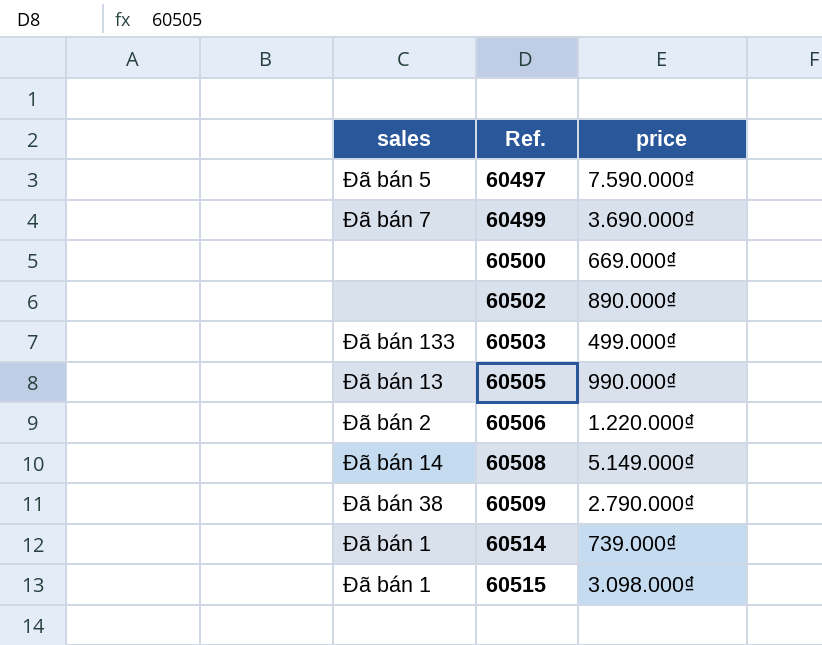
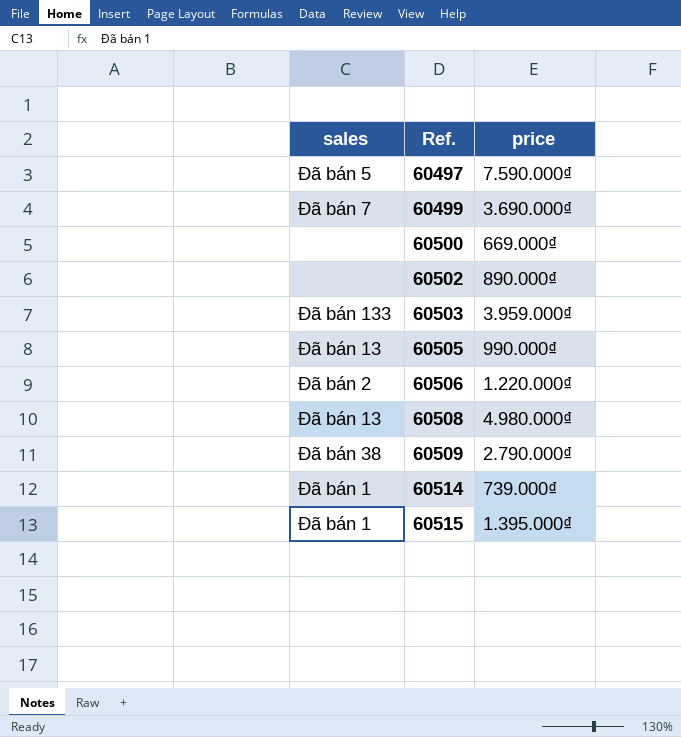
60503 | price: 499.000₫ -> 3.959.000₫
60508 | sales: Đã bán 14 -> Đã bán 13
60508 | price: 5.149.000₫ -> 4.980.000₫
60515 | price: 3.098.000₫ -> 1.395.000₫

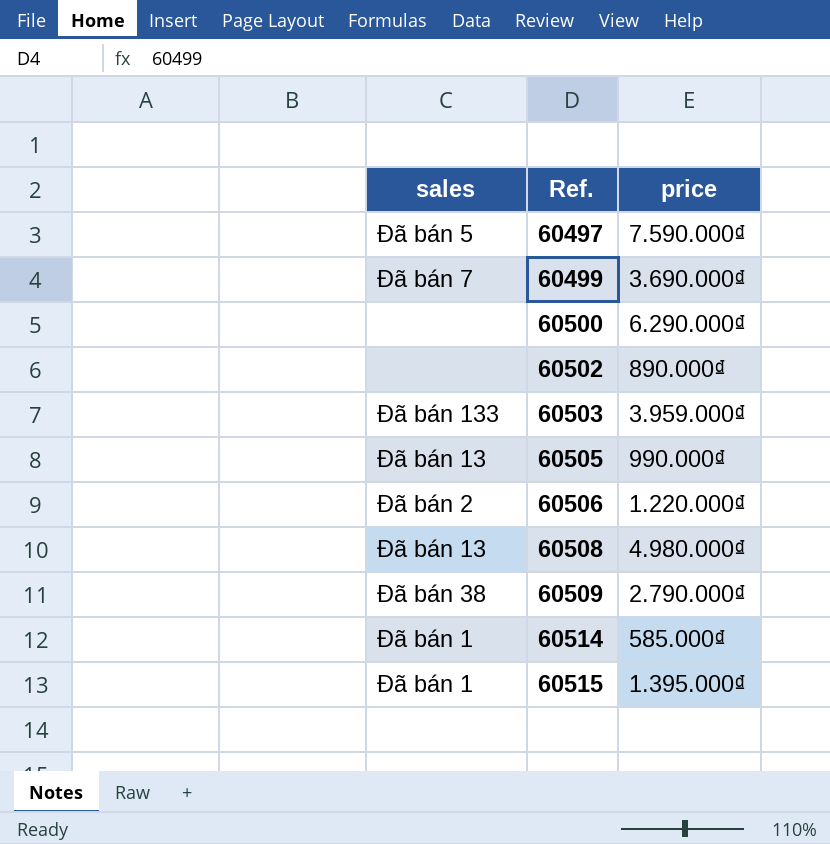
60500 | price: 669.000₫ -> 6.290.000₫
60514 | price: 739.000₫ -> 585.000₫

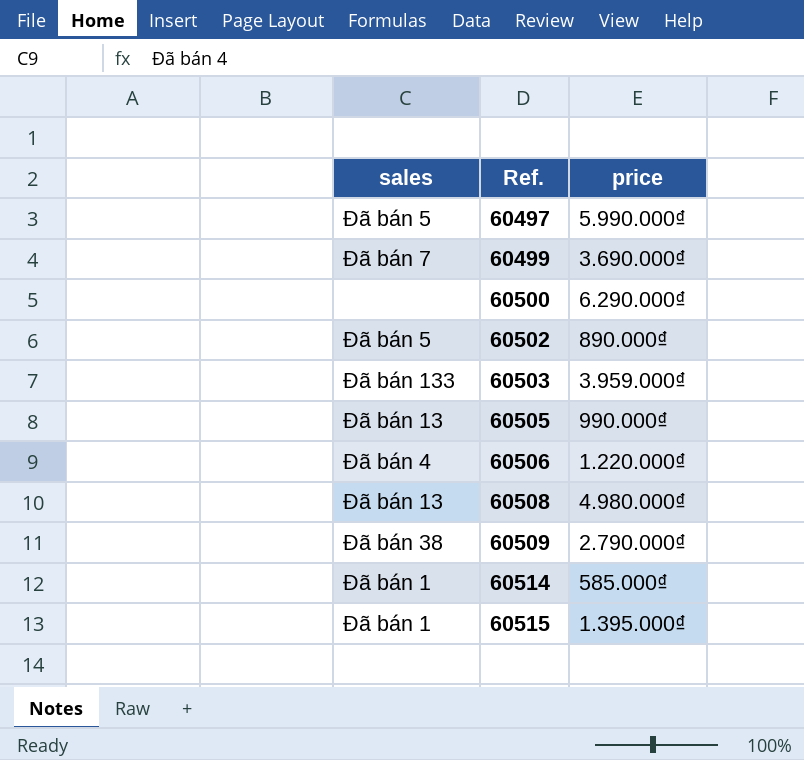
60497 | price: 7.590.000₫ -> 5.990.000₫
60502 | sales: none -> Đã bán 5
60506 | sales: Đã bán 2 -> Đã bán 4

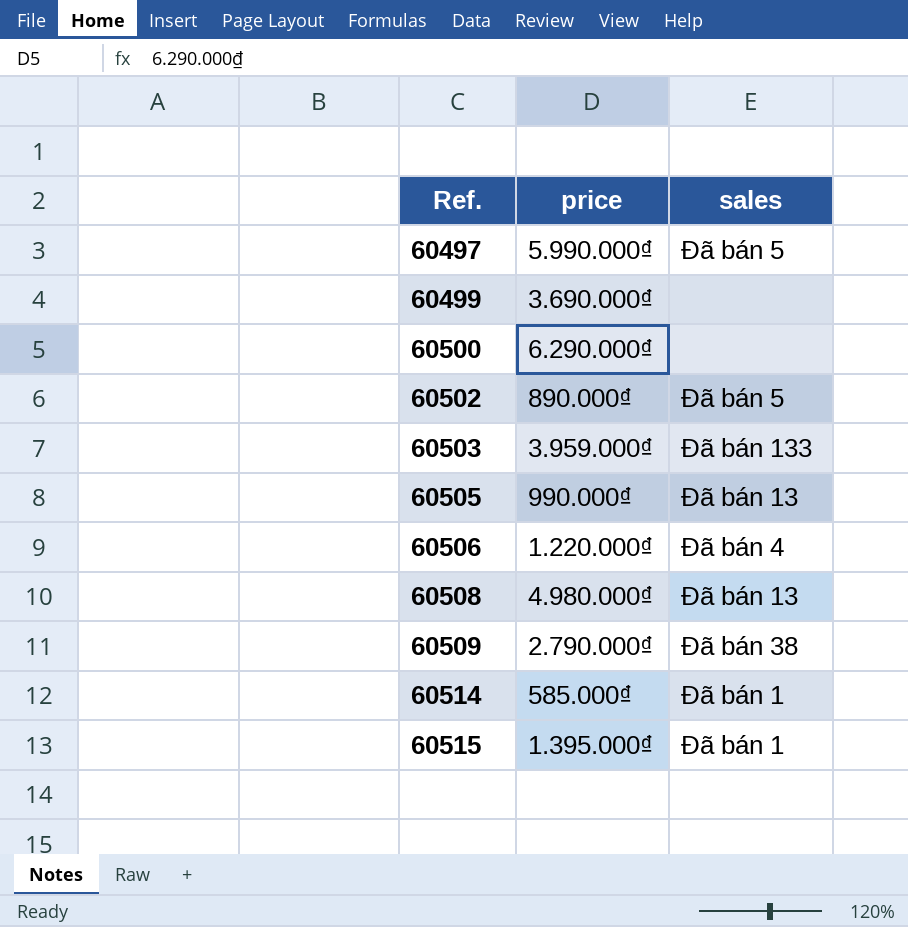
column sales | position: 1 -> 3
60499 | sales: Đã bán 7 -> none

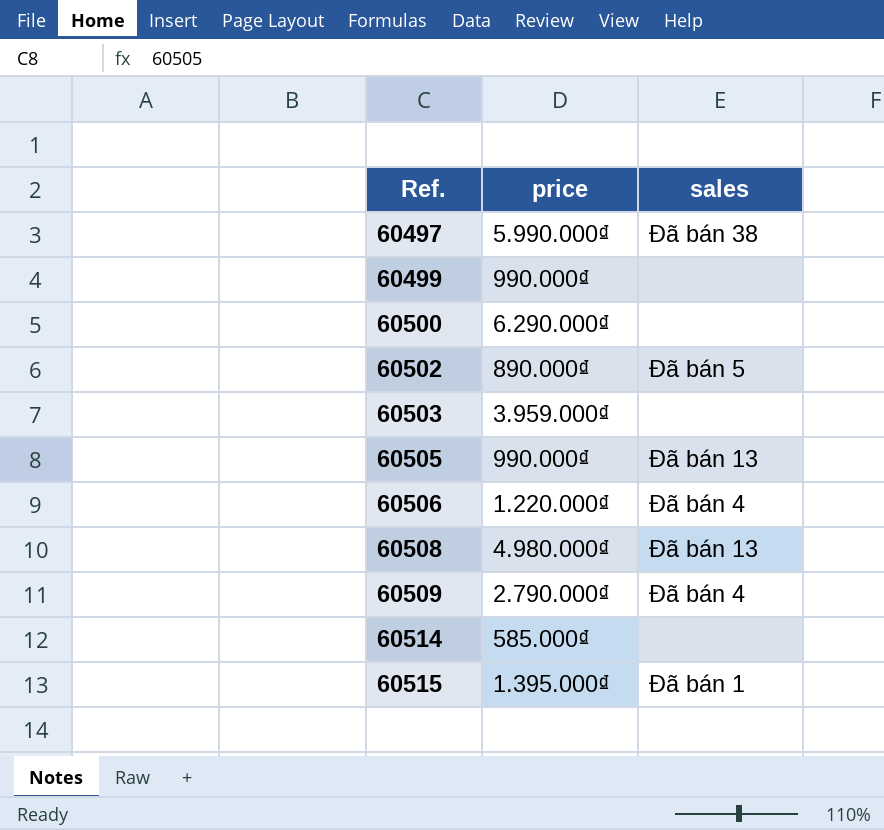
60497 | sales: Đã bán 5 -> Đã bán 38
60499 | price: 3.690.000₫ -> 990.000₫
60503 | sales: Đã bán 133 -> none
60509 | sales: Đã bán 38 -> Đã bán 4
60514 | sales: Đã bán 1 -> none

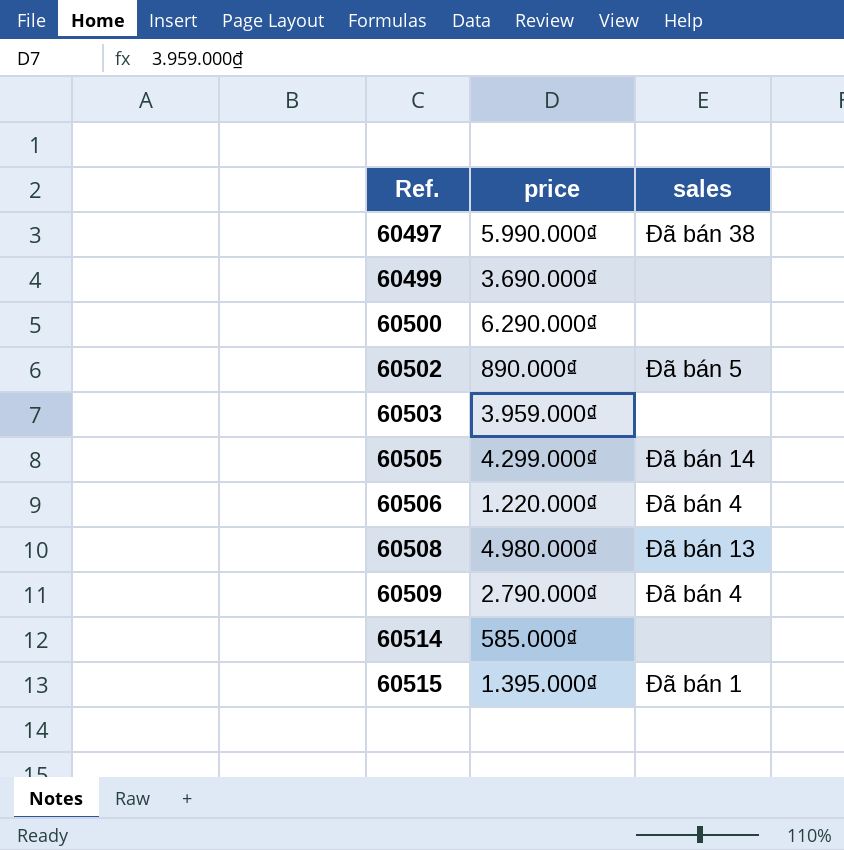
60499 | price: 990.000₫ -> 3.690.000₫
60505 | price: 990.000₫ -> 4.299.000₫
60505 | sales: Đã bán 13 -> Đã bán 14

